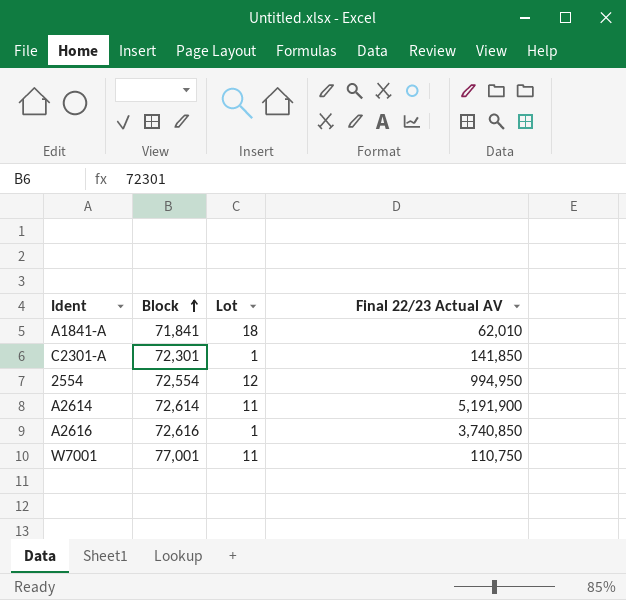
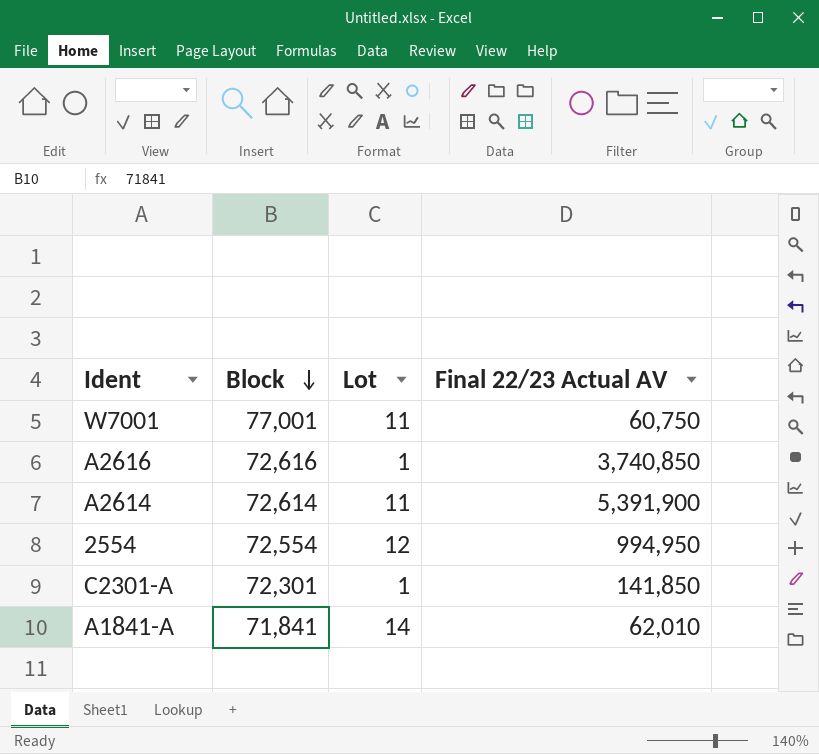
row order: Block ascending -> Block descending
W7001 | Final 22/23 Actual AV: 110,750 -> 60,750
A2614 | Final 22/23 Actual AV: 5,191,900 -> 5,391,900
A1841-A | Lot: 18 -> 14

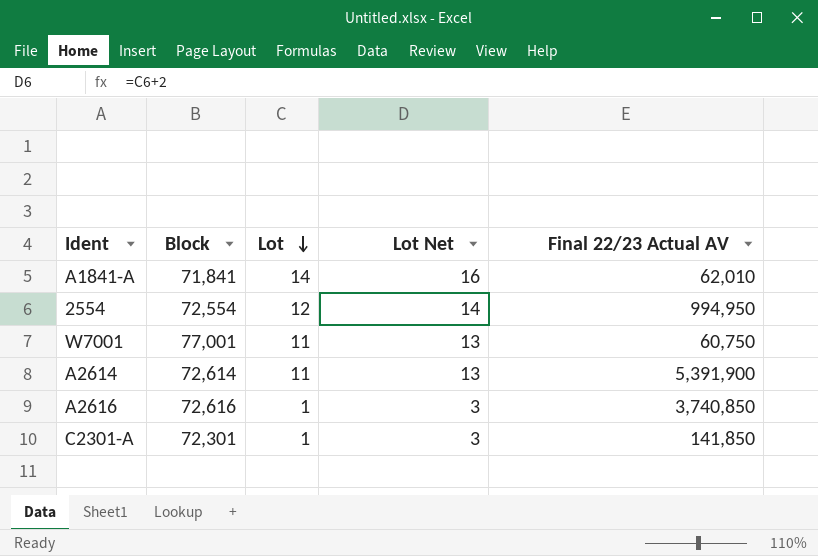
row order: Block descending -> Lot descending
column Lot Net | formula: none -> [Lot] + 2

